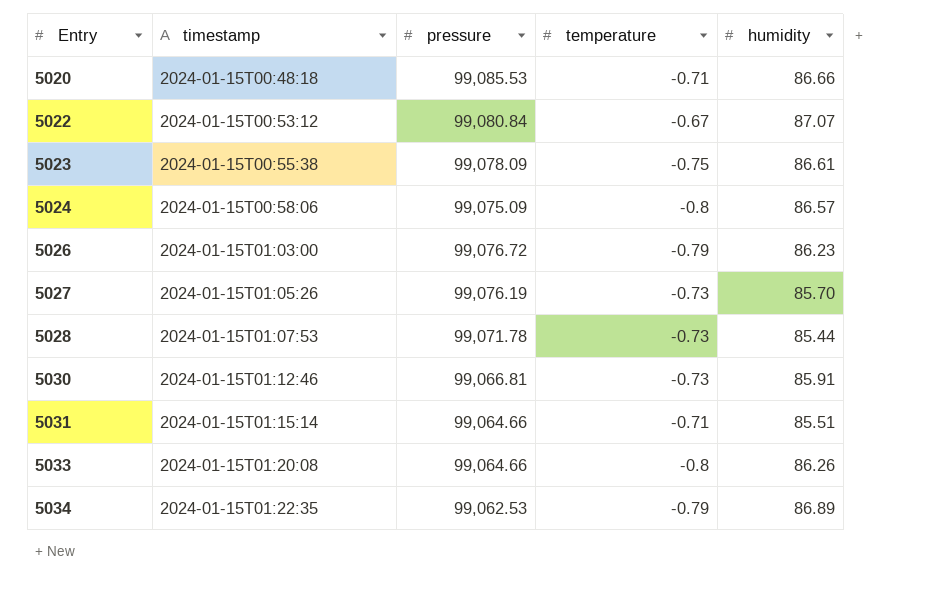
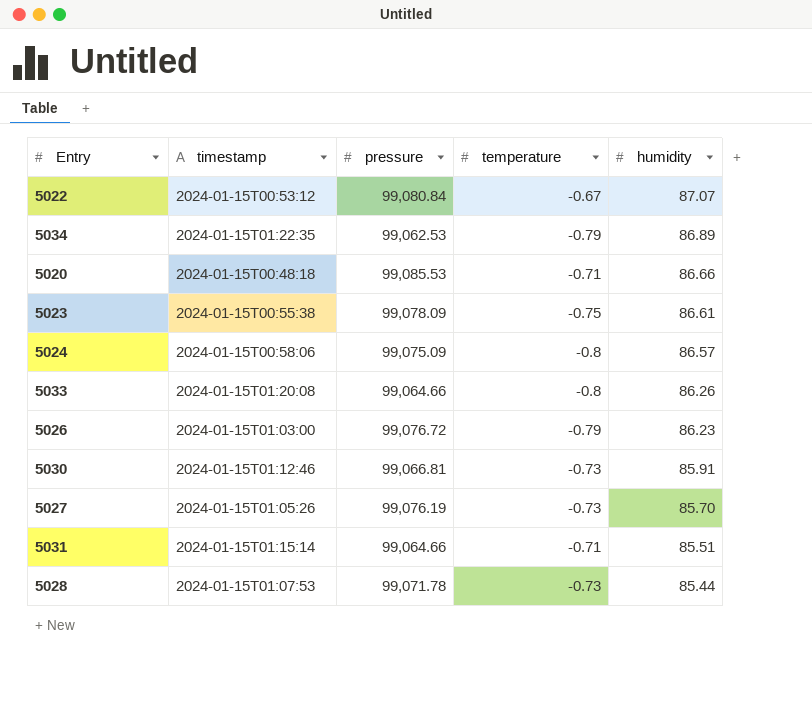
row order: Entry ascending -> humidity descending

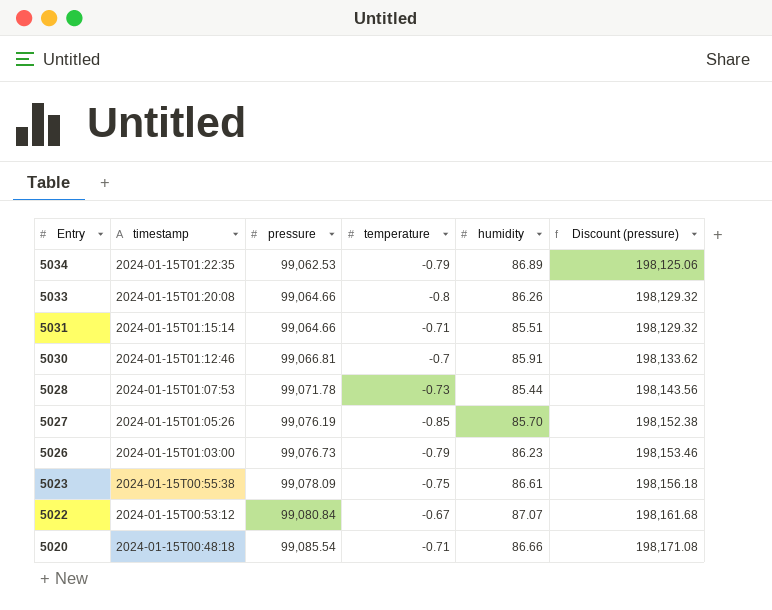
row order: humidity descending -> Entry descending
column Discount (pressure) | formula: none -> [pressure] * 2
row 5024: 2024-01-15T00:58:06 | 99,075.09 | -0.8 | 86.57 -> none
5030 | temperature: -0.73 -> -0.7
5027 | temperature: -0.73 -> -0.85
5026 | pressure: 99,076.72 -> 99,076.73
5020 | pressure: 99,085.53 -> 99,085.54

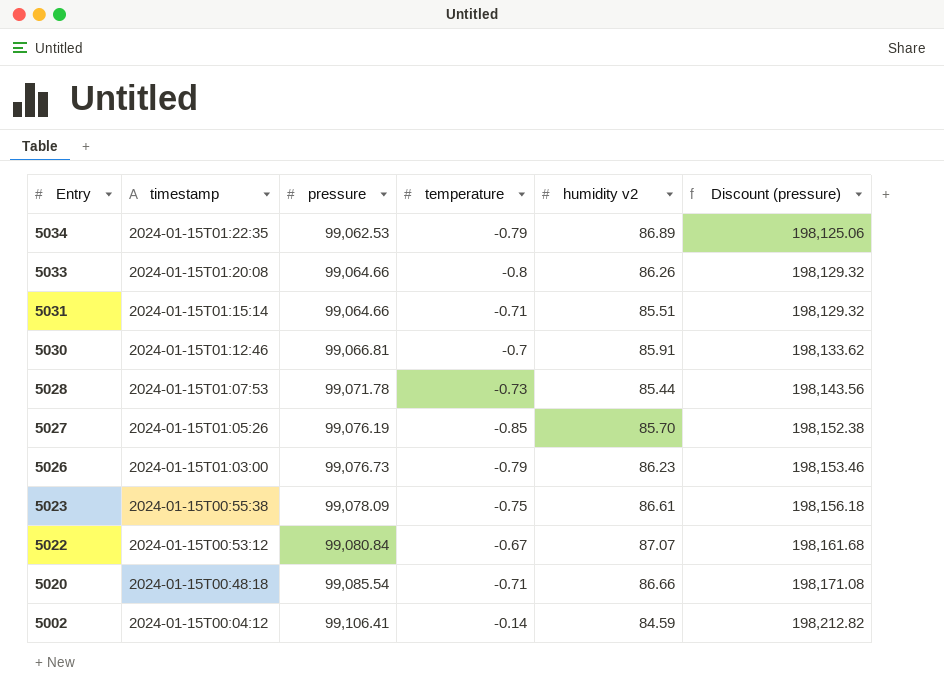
column name: humidity -> humidity v2
row 5002: none -> 2024-01-15T00:04:12 | 99,106.41 | -0.14 | 84.59 | 198,212.82

